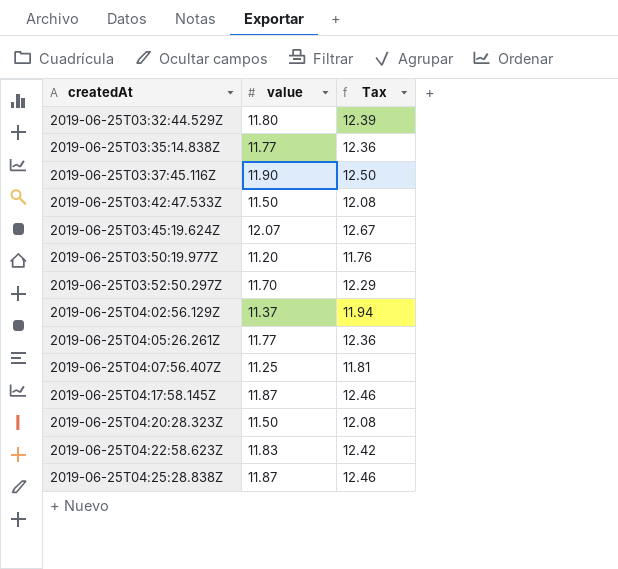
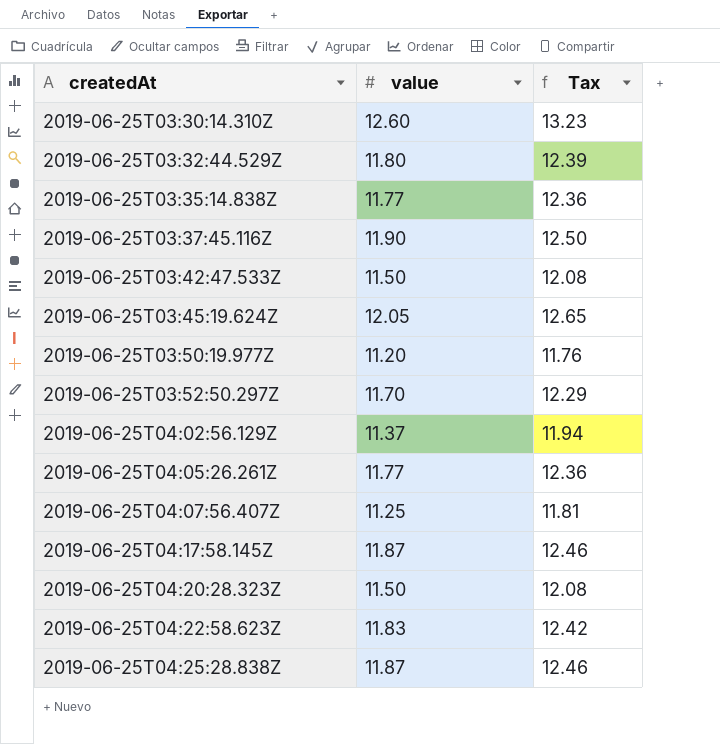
row 2019-06-25T03:30:14.310Z: none -> 12.60 | 13.23
2019-06-25T03:45:19.624Z | value: 12.07 -> 12.05
2019-06-25T03:45:19.624Z | Tax: 12.67 -> 12.65

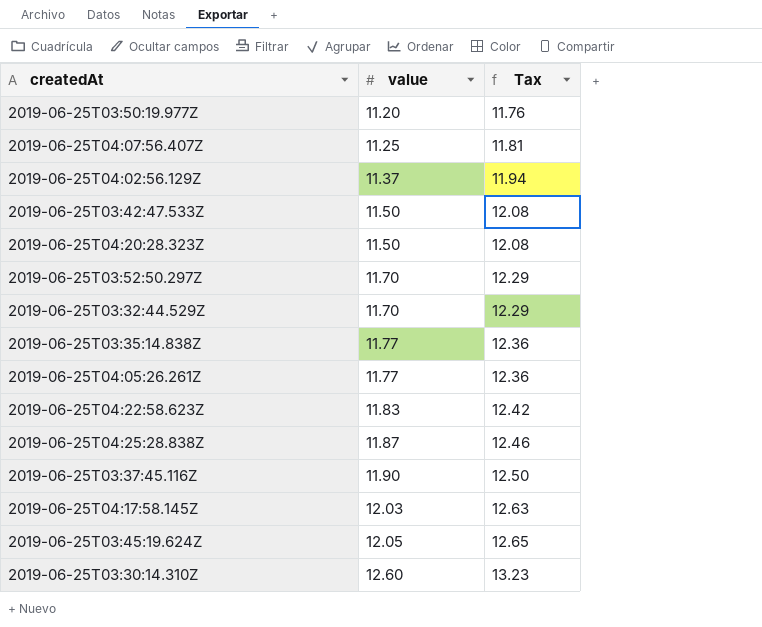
row order: createdAt ascending -> value ascending
2019-06-25T03:32:44.529Z | value: 11.80 -> 11.70
2019-06-25T03:32:44.529Z | Tax: 12.39 -> 12.29
2019-06-25T04:17:58.145Z | value: 11.87 -> 12.03
2019-06-25T04:17:58.145Z | Tax: 12.46 -> 12.63

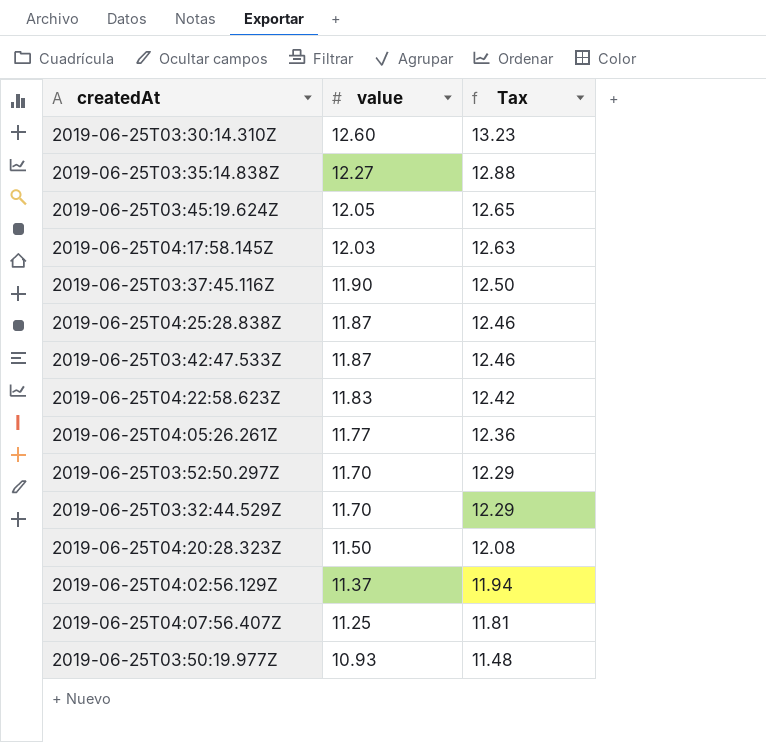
row order: value ascending -> value descending
2019-06-25T03:35:14.838Z | value: 11.77 -> 12.27
2019-06-25T03:35:14.838Z | Tax: 12.36 -> 12.88
2019-06-25T03:42:47.533Z | value: 11.50 -> 11.87
2019-06-25T03:42:47.533Z | Tax: 12.08 -> 12.46
2019-06-25T03:50:19.977Z | value: 11.20 -> 10.93
2019-06-25T03:50:19.977Z | Tax: 11.76 -> 11.48

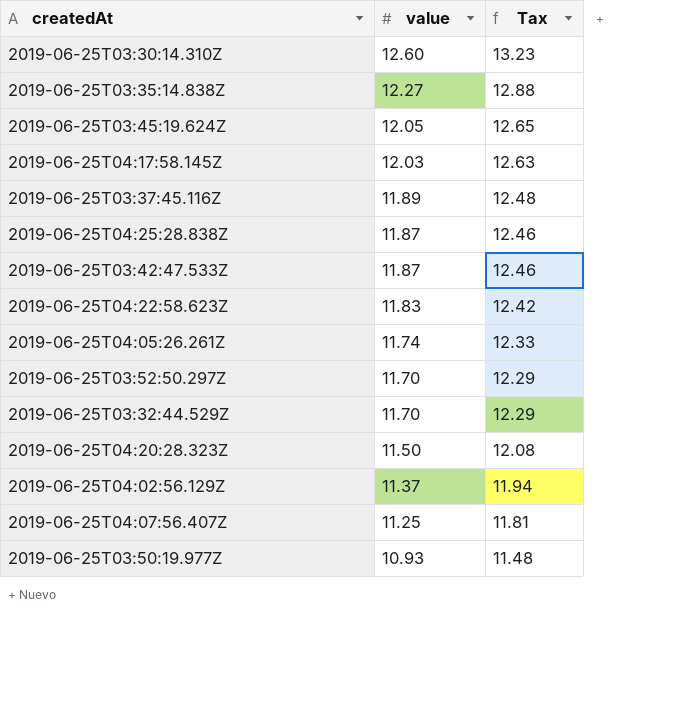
2019-06-25T03:37:45.116Z | value: 11.90 -> 11.89
2019-06-25T03:37:45.116Z | Tax: 12.50 -> 12.48
2019-06-25T04:05:26.261Z | value: 11.77 -> 11.74
2019-06-25T04:05:26.261Z | Tax: 12.36 -> 12.33

